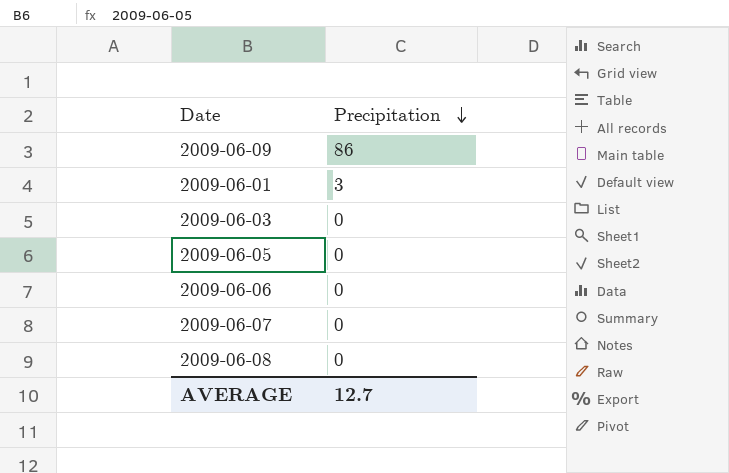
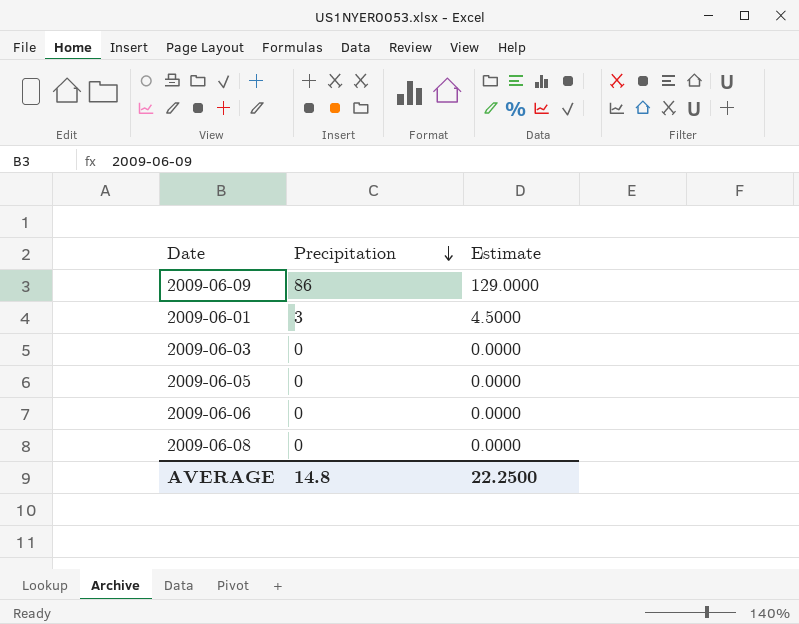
column Estimate | formula: none -> [Precipitation] * 1.5
row 2009-06-07: 0 -> none
AVERAGE | Precipitation: 12.7 -> 14.8

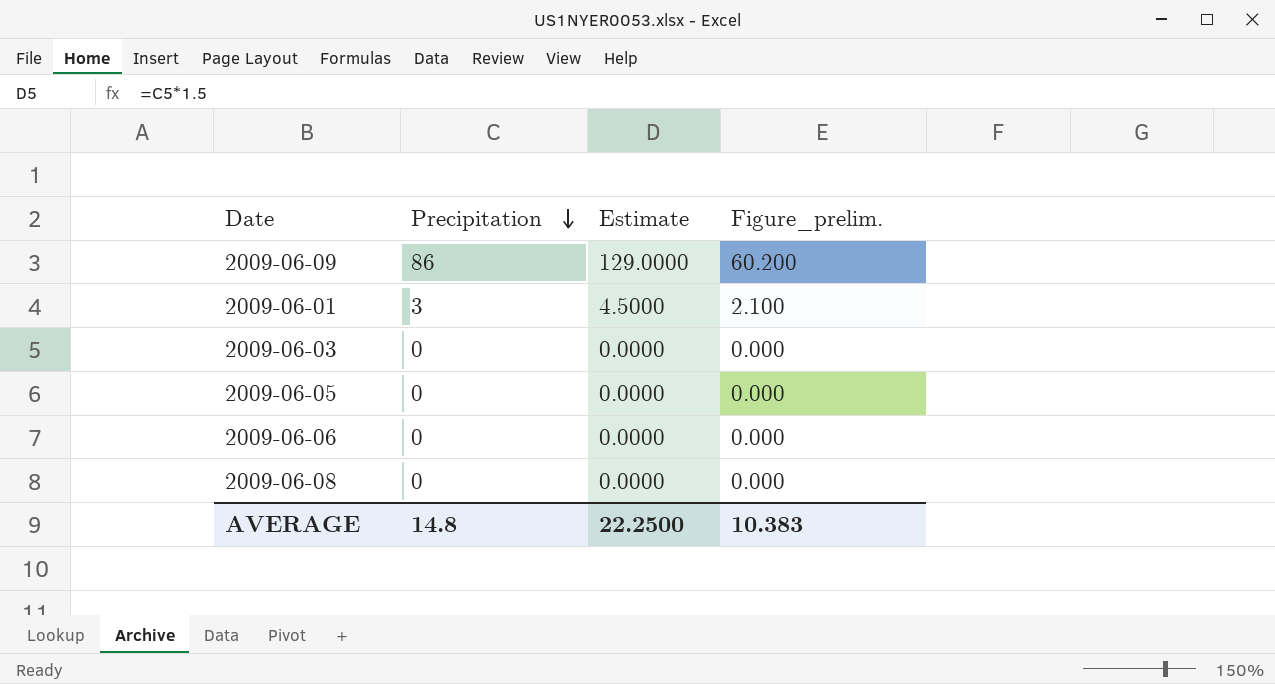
column Figure_prelim. | formula: none -> [Precipitation] * 0.7

